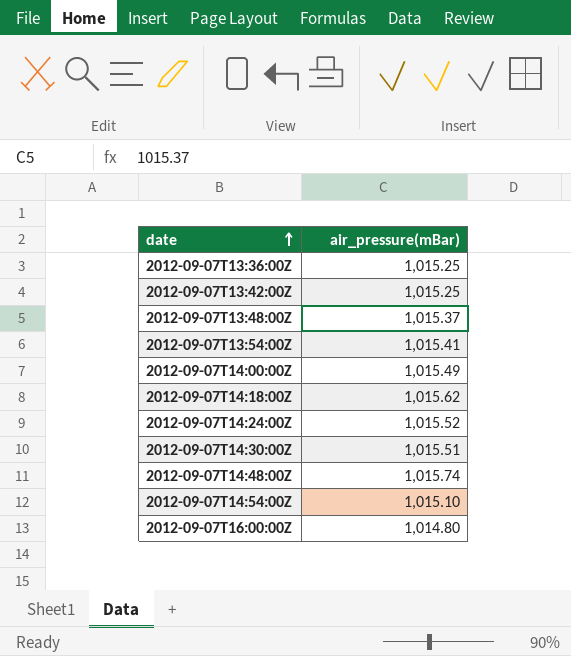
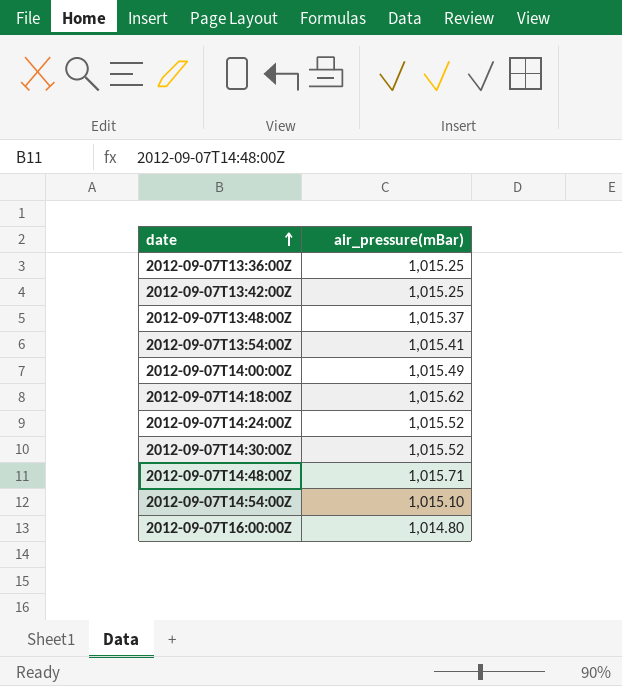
2012-09-07T14:30:00Z | air_pressure(mBar): 1,015.51 -> 1,015.52
2012-09-07T14:48:00Z | air_pressure(mBar): 1,015.74 -> 1,015.71

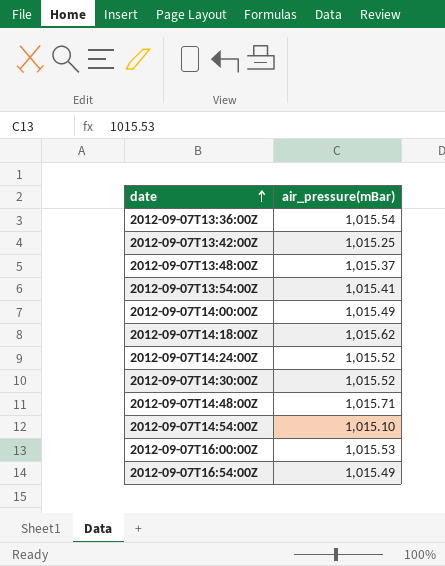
2012-09-07T13:36:00Z | air_pressure(mBar): 1,015.25 -> 1,015.54
2012-09-07T16:00:00Z | air_pressure(mBar): 1,014.80 -> 1,015.53
row 2012-09-07T16:54:00Z: none -> 1,015.49

